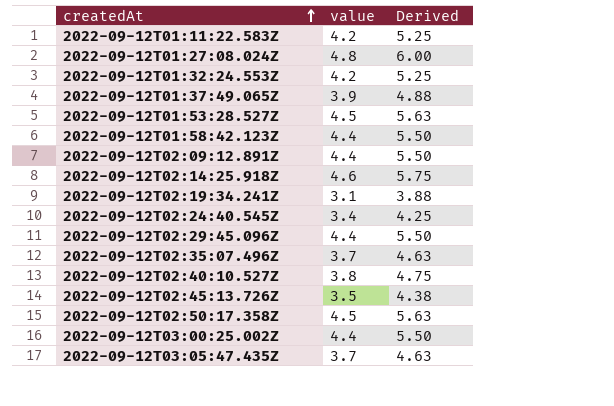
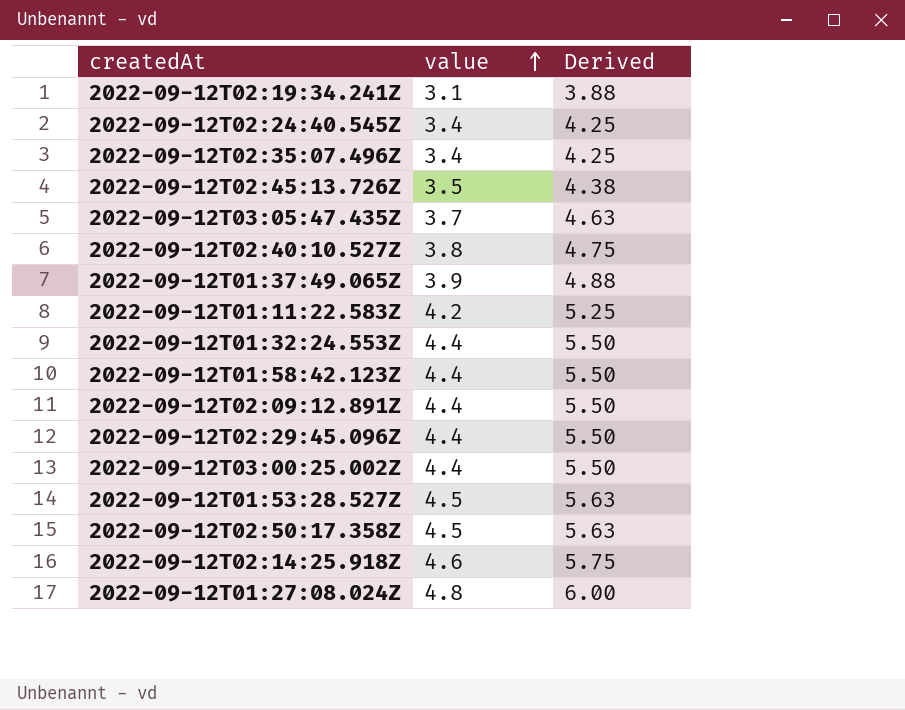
row order: createdAt ascending -> value ascending
2022-09-12T02:35:07.496Z | value: 3.7 -> 3.4
2022-09-12T02:35:07.496Z | Derived: 4.63 -> 4.25
2022-09-12T01:32:24.553Z | value: 4.2 -> 4.4
2022-09-12T01:32:24.553Z | Derived: 5.25 -> 5.50

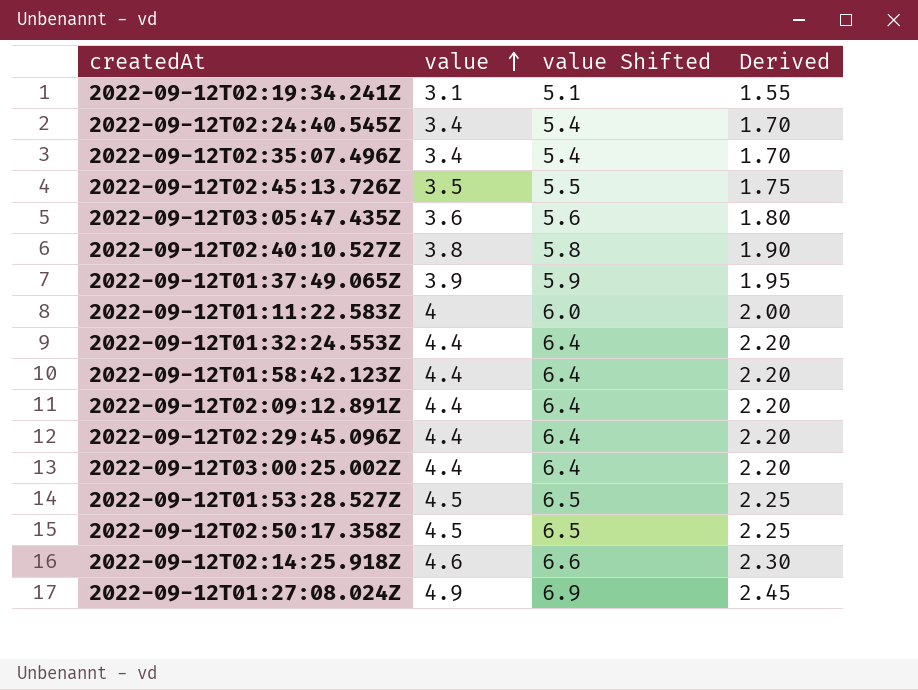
column value Shifted | formula: none -> [value] + 2
column Derived | formula: [value] * 1.25 -> [value] * 0.5
2022-09-12T03:05:47.435Z | value: 3.7 -> 3.6
2022-09-12T01:11:22.583Z | value: 4.2 -> 4
2022-09-12T01:27:08.024Z | value: 4.8 -> 4.9

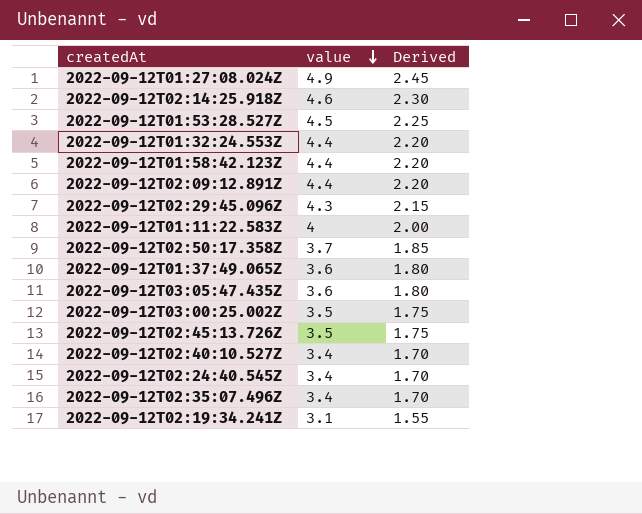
row order: value ascending -> value descending
column value Shifted | formula: [value] + 2 -> none
2022-09-12T02:29:45.096Z | value: 4.4 -> 4.3
2022-09-12T02:29:45.096Z | Derived: 2.20 -> 2.15
2022-09-12T02:50:17.358Z | value: 4.5 -> 3.7
2022-09-12T02:50:17.358Z | Derived: 2.25 -> 1.85
2022-09-12T01:37:49.065Z | value: 3.9 -> 3.6
2022-09-12T01:37:49.065Z | Derived: 1.95 -> 1.80
2022-09-12T03:00:25.002Z | value: 4.4 -> 3.5
2022-09-12T03:00:25.002Z | Derived: 2.20 -> 1.75
2022-09-12T02:40:10.527Z | value: 3.8 -> 3.4
2022-09-12T02:40:10.527Z | Derived: 1.90 -> 1.70

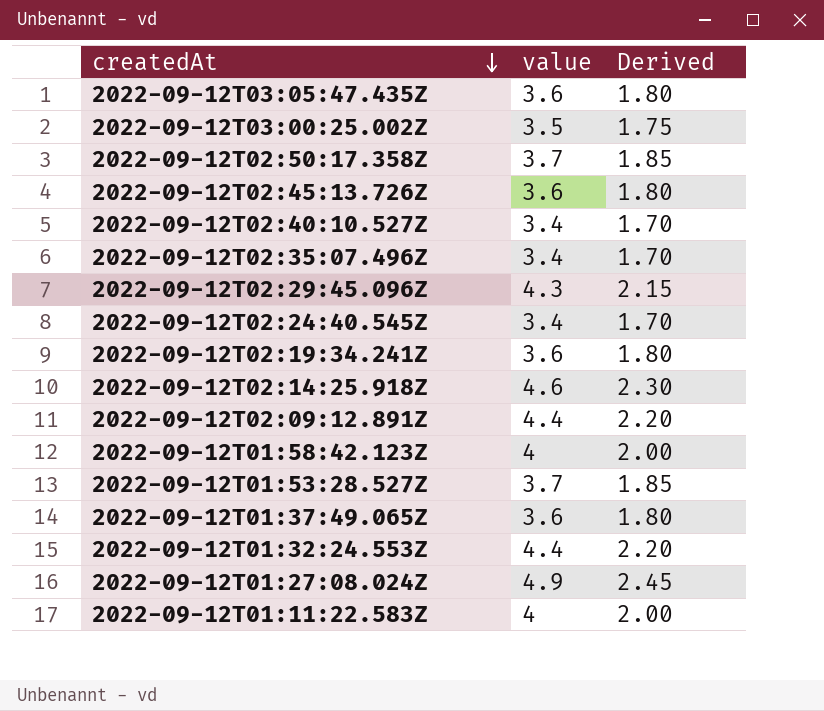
row order: value descending -> createdAt descending
2022-09-12T02:45:13.726Z | value: 3.5 -> 3.6
2022-09-12T02:45:13.726Z | Derived: 1.75 -> 1.80
2022-09-12T02:19:34.241Z | value: 3.1 -> 3.6
2022-09-12T02:19:34.241Z | Derived: 1.55 -> 1.80
2022-09-12T01:58:42.123Z | value: 4.4 -> 4
2022-09-12T01:58:42.123Z | Derived: 2.20 -> 2.00
2022-09-12T01:53:28.527Z | value: 4.5 -> 3.7
2022-09-12T01:53:28.527Z | Derived: 2.25 -> 1.85

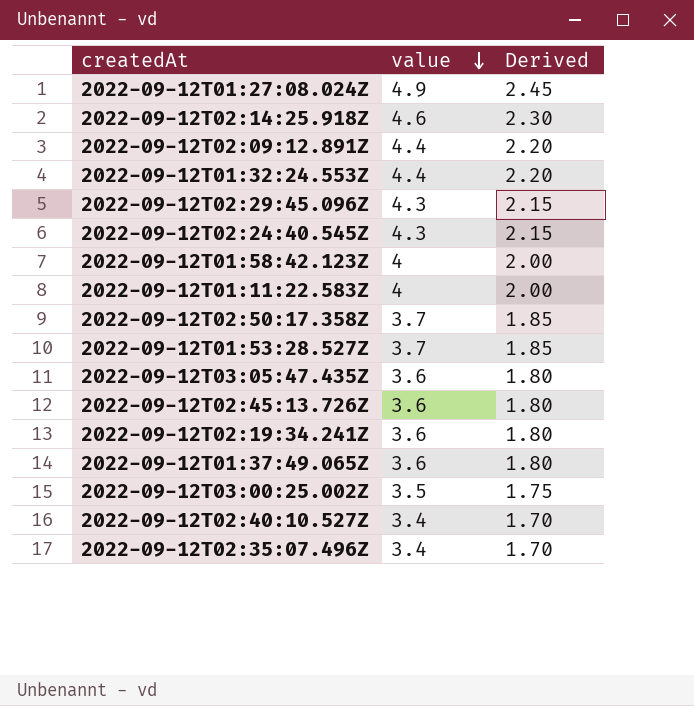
row order: createdAt descending -> value descending
2022-09-12T02:24:40.545Z | value: 3.4 -> 4.3
2022-09-12T02:24:40.545Z | Derived: 1.70 -> 2.15

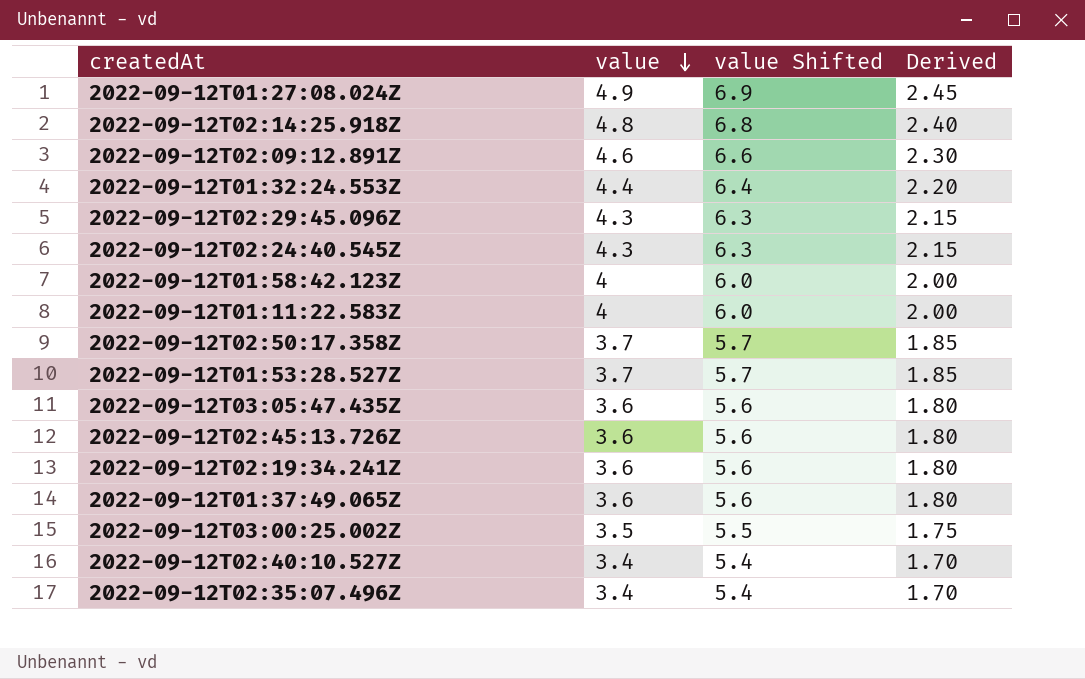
column value Shifted | formula: none -> [value] + 2
2022-09-12T02:14:25.918Z | value: 4.6 -> 4.8
2022-09-12T02:14:25.918Z | Derived: 2.30 -> 2.40
2022-09-12T02:09:12.891Z | value: 4.4 -> 4.6
2022-09-12T02:09:12.891Z | Derived: 2.20 -> 2.30

